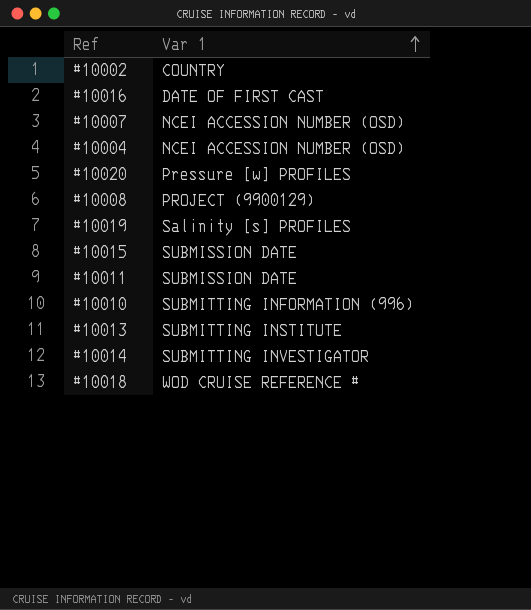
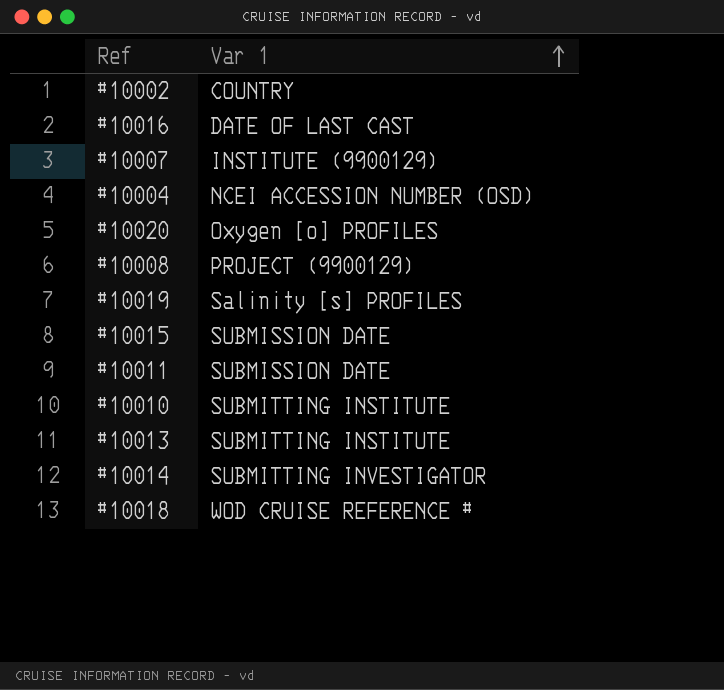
#10016 | Var 1: DATE OF FIRST CAST -> DATE OF LAST CAST
#10007 | Var 1: NCEI ACCESSION NUMBER (OSD) -> INSTITUTE (9900129)
#10020 | Var 1: Pressure [w] PROFILES -> Oxygen [o] PROFILES
#10010 | Var 1: SUBMITTING INFORMATION (996) -> SUBMITTING INSTITUTE

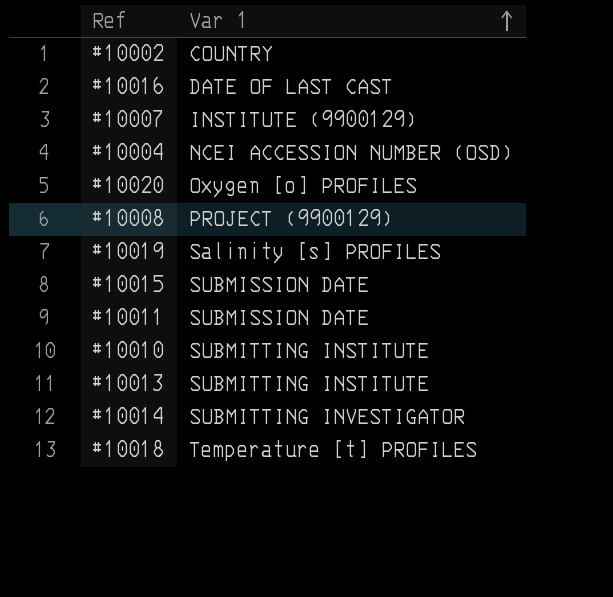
#10018 | Var 1: WOD CRUISE REFERENCE # -> Temperature [t] PROFILES

